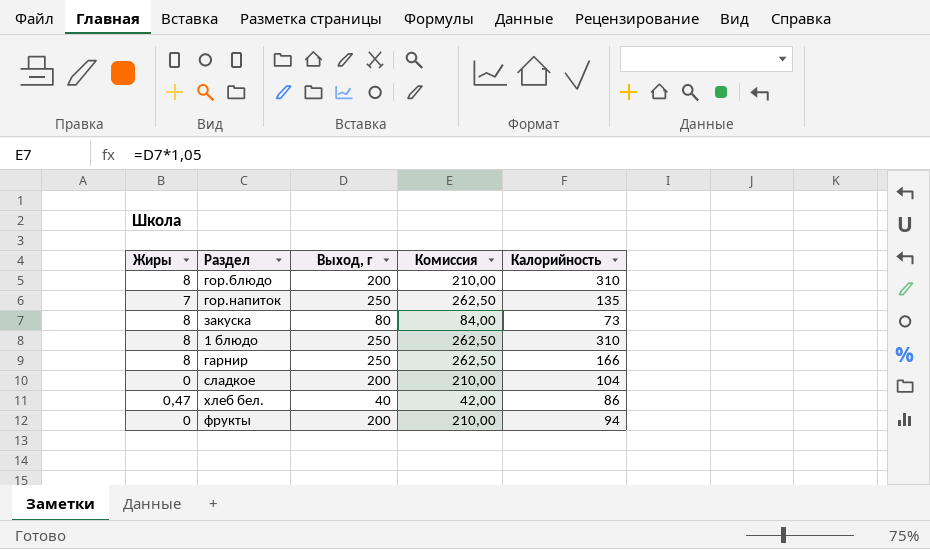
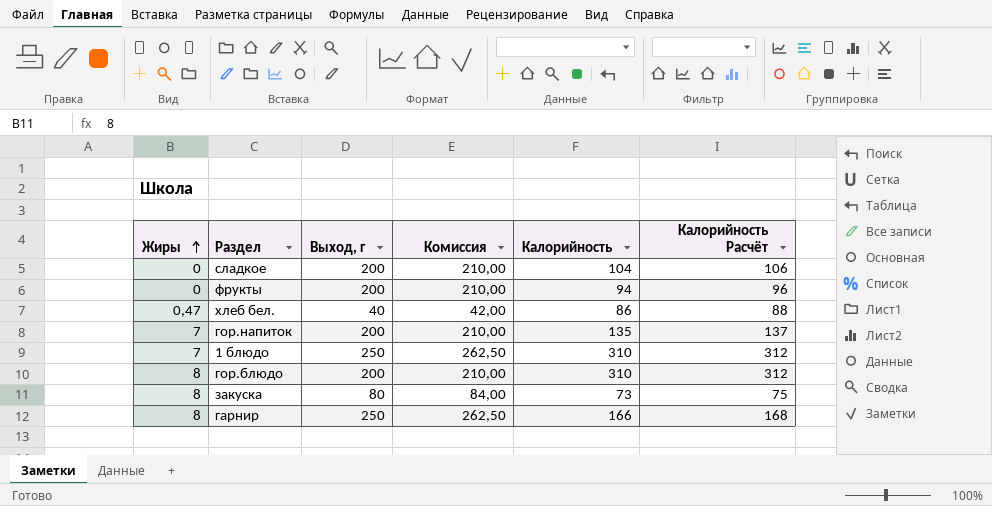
row order: none -> Жиры ascending
column Калорийность Расчёт | formula: none -> [Калорийность] + 2
гор.напиток | Выход, г: 250 -> 200
гор.напиток | Комиссия: 262,50 -> 210,00
1 блюдо | Жиры: 8 -> 7

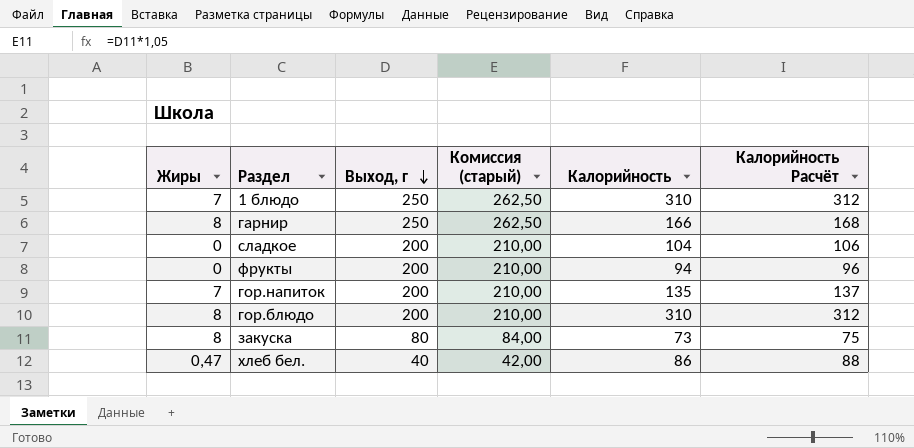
row order: Жиры ascending -> Выход, г descending
column name: Комиссия -> Комиссия (старый)

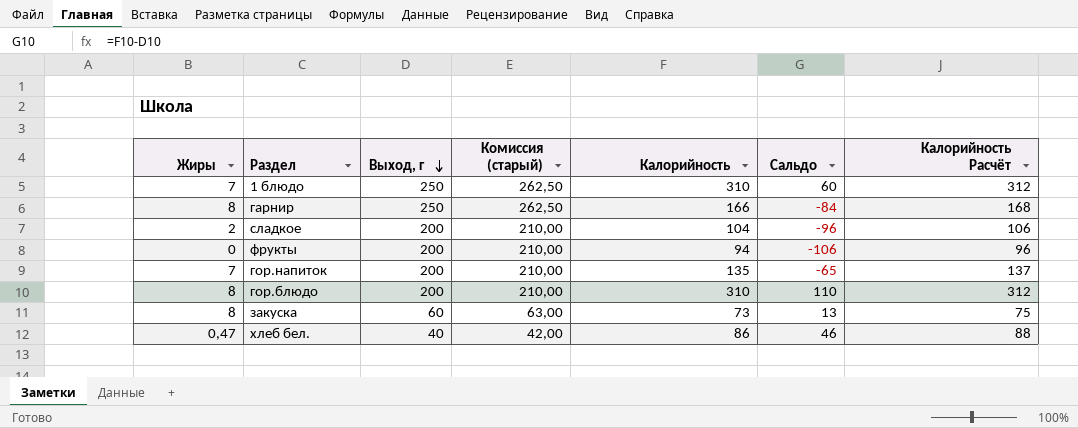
column Сальдо | formula: none -> [Калорийность] - [Выход, г]
сладкое | Жиры: 0 -> 2
закуска | Выход, г: 80 -> 60
закуска | Комиссия (старый): 84,00 -> 63,00

